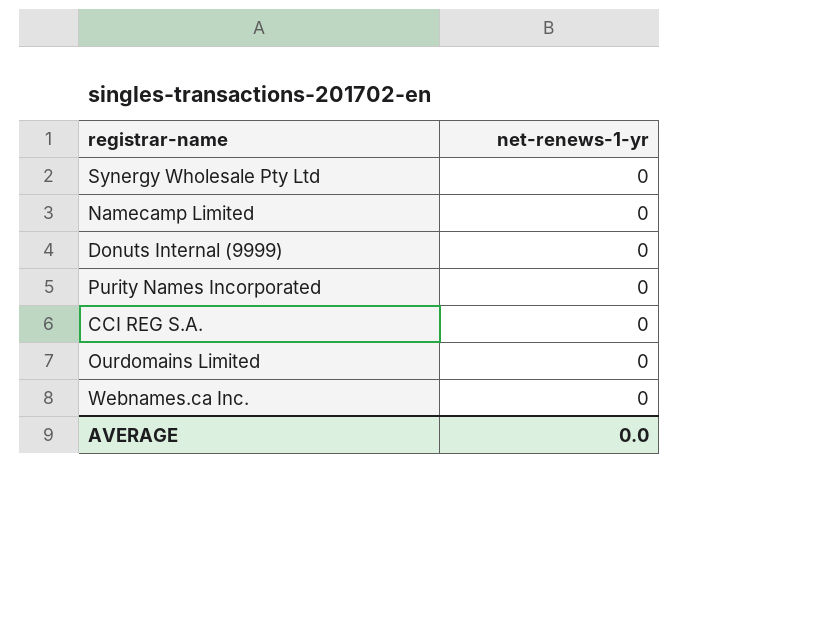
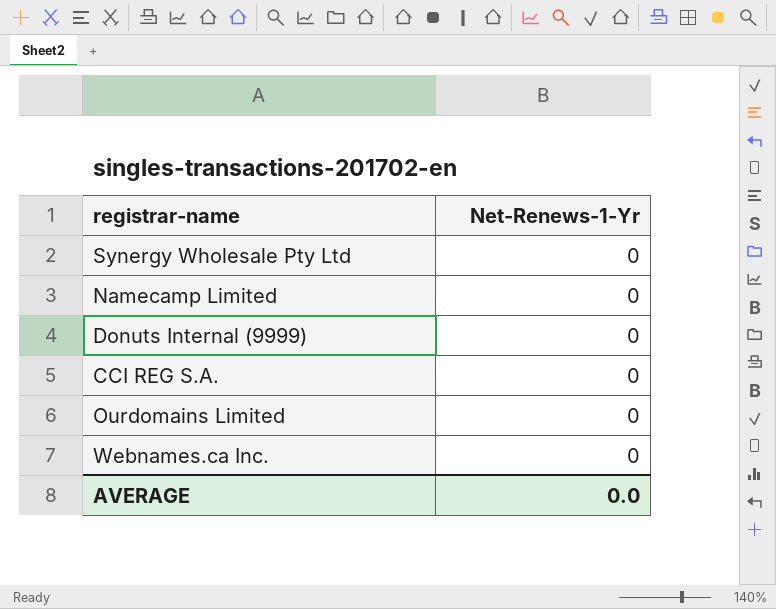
column name: net-renews-1-yr -> Net-Renews-1-Yr
row Purity Names Incorporated: 0 -> none

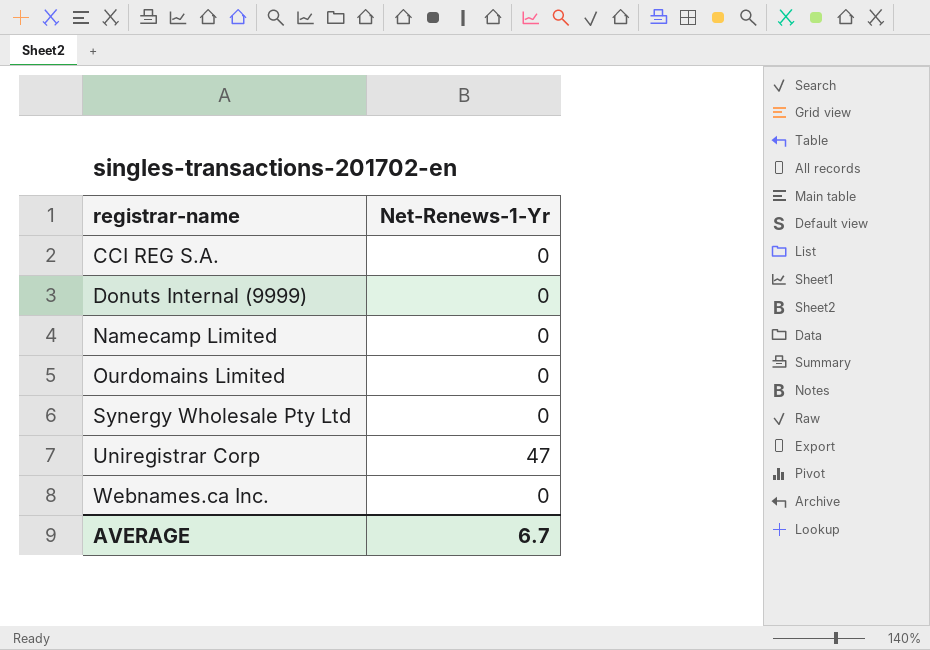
row order: none -> registrar-name ascending
row Uniregistrar Corp: none -> 47
AVERAGE | Net-Renews-1-Yr: 0.0 -> 6.7

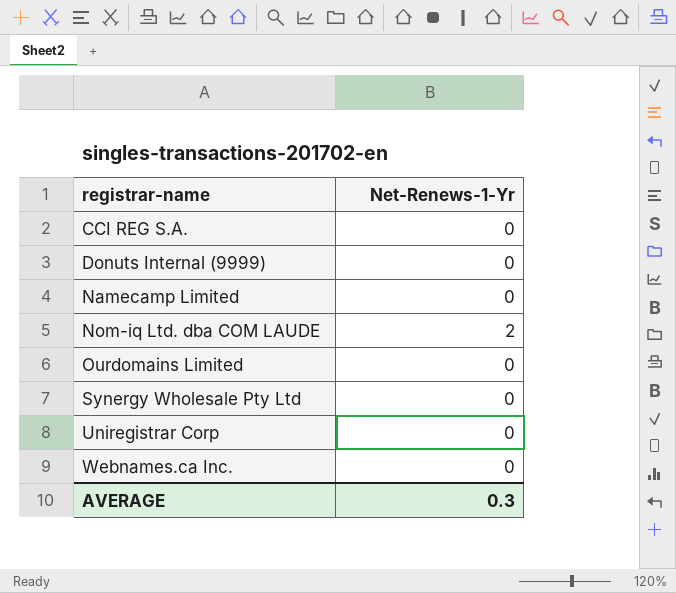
row Nom-iq Ltd. dba COM LAUDE: none -> 2
Uniregistrar Corp | Net-Renews-1-Yr: 47 -> 0
AVERAGE | Net-Renews-1-Yr: 6.7 -> 0.3

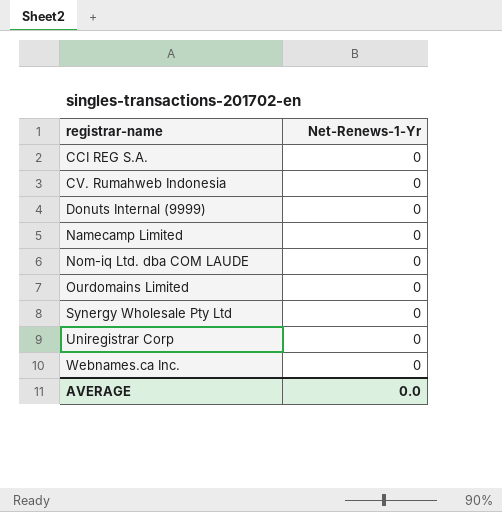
row CV. Rumahweb Indonesia: none -> 0
Nom-iq Ltd. dba COM LAUDE | Net-Renews-1-Yr: 2 -> 0
AVERAGE | Net-Renews-1-Yr: 0.3 -> 0.0

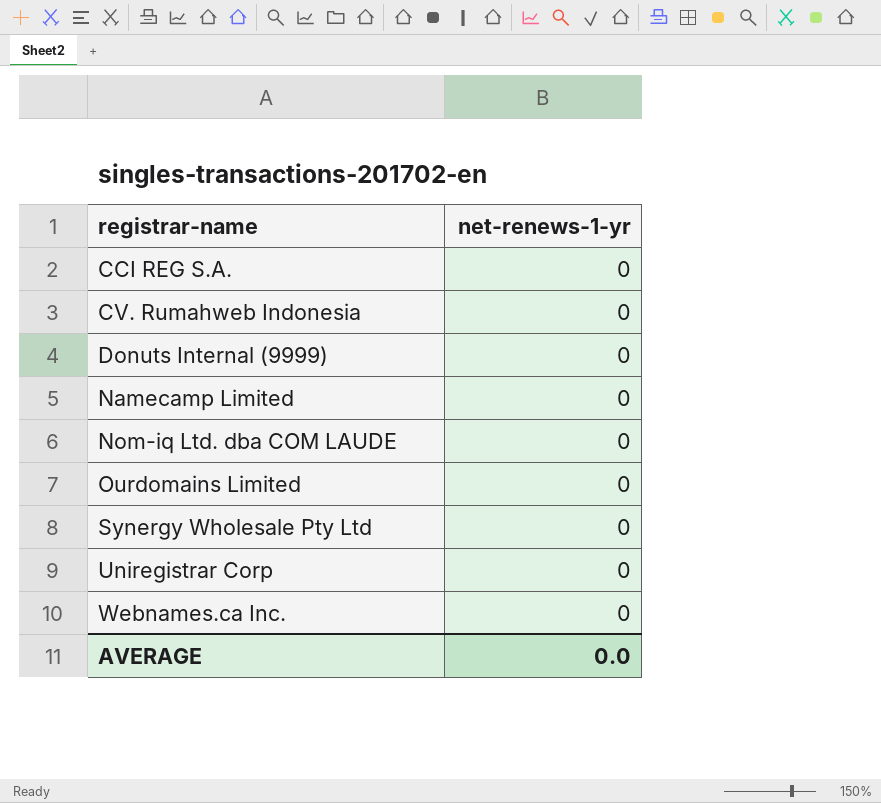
column name: Net-Renews-1-Yr -> net-renews-1-yr

